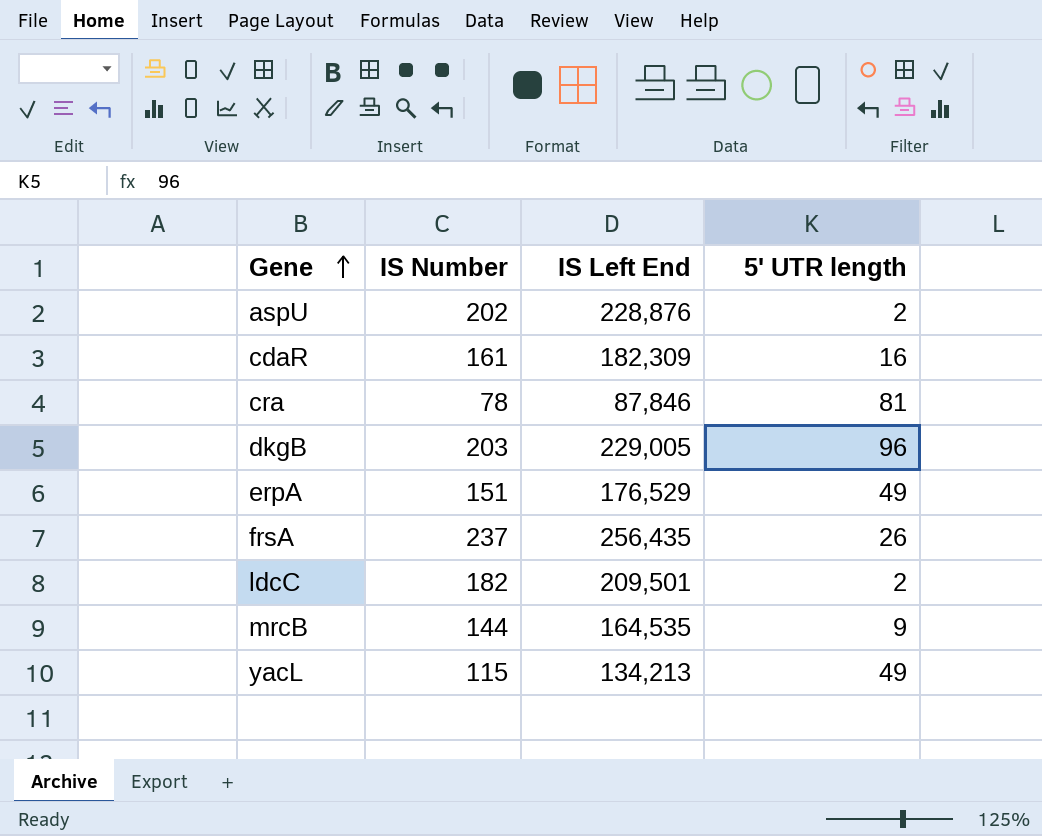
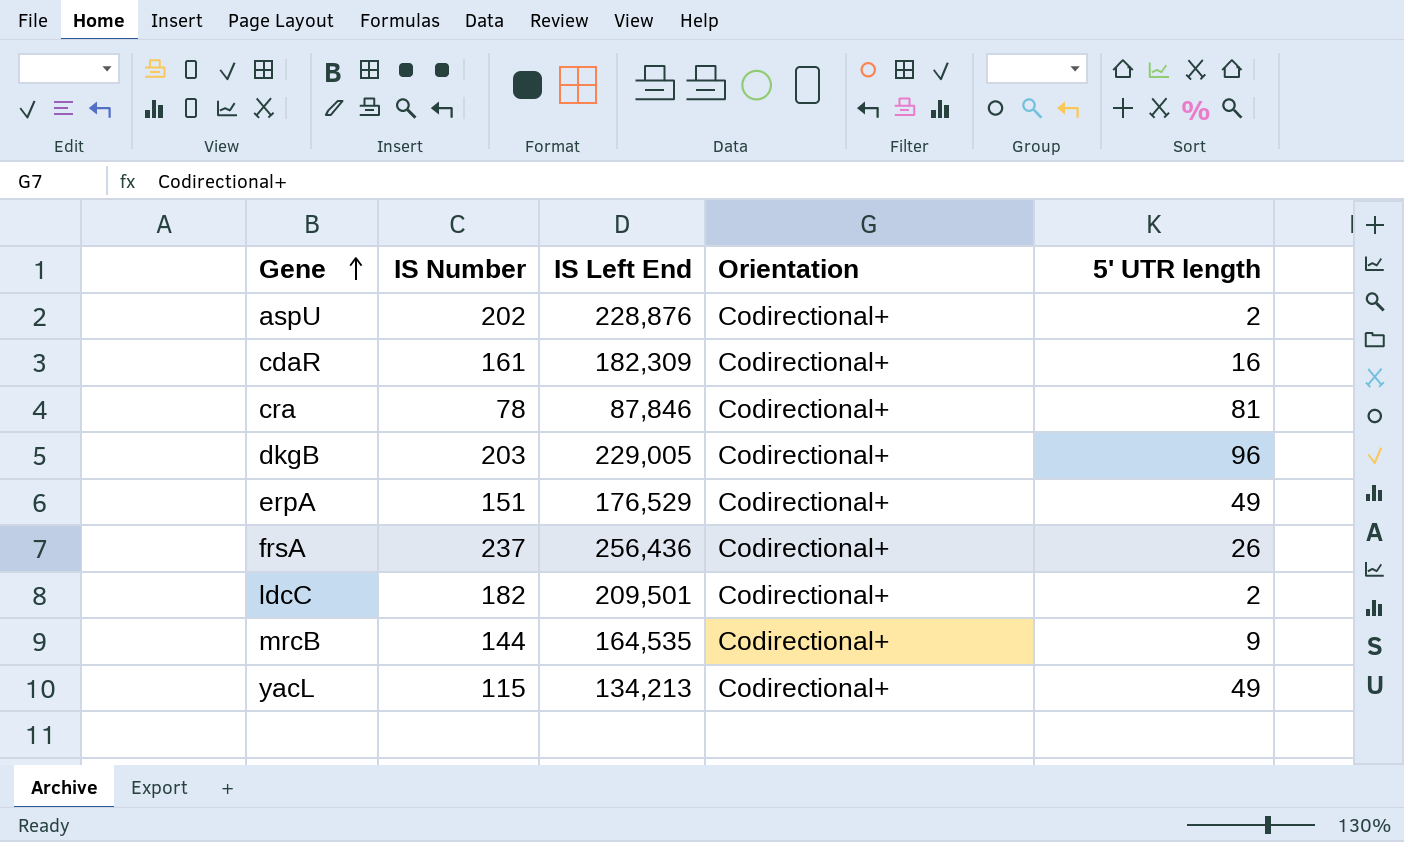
column Orientation | position: none -> 4
frsA | IS Left End: 256,435 -> 256,436

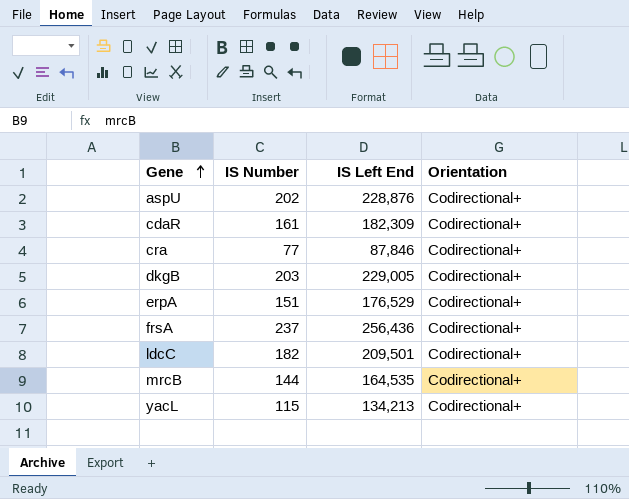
column 5' UTR length | position: 5 -> none
cra | IS Number: 78 -> 77

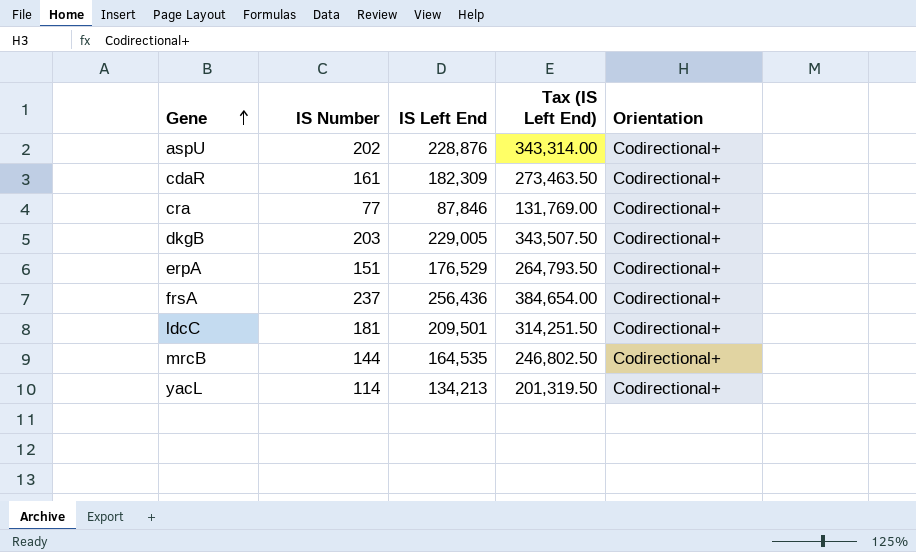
column Tax (IS Left End) | formula: none -> [IS Left End] * 1.5
ldcC | IS Number: 182 -> 181
yacL | IS Number: 115 -> 114

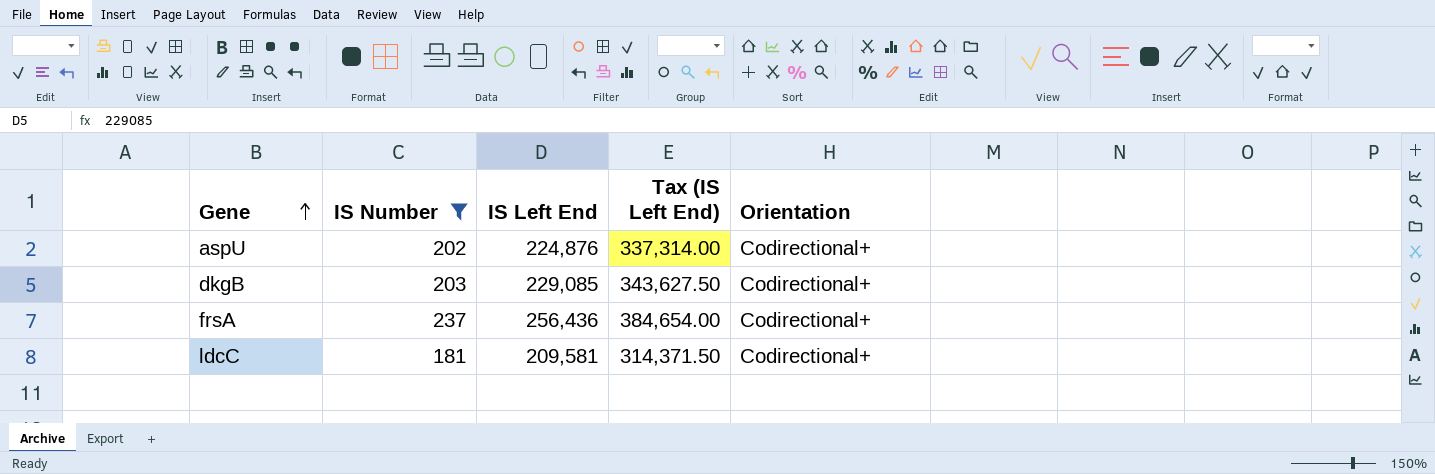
filter: none -> IS Number >= 181
aspU | IS Left End: 228,876 -> 224,876
aspU | Tax (IS Left End): 343,314.00 -> 337,314.00
dkgB | IS Left End: 229,005 -> 229,085
dkgB | Tax (IS Left End): 343,507.50 -> 343,627.50
ldcC | IS Left End: 209,501 -> 209,581
ldcC | Tax (IS Left End): 314,251.50 -> 314,371.50

